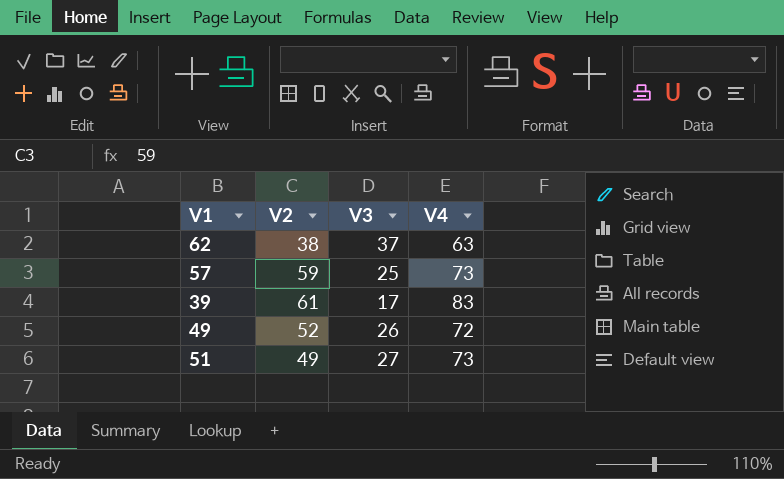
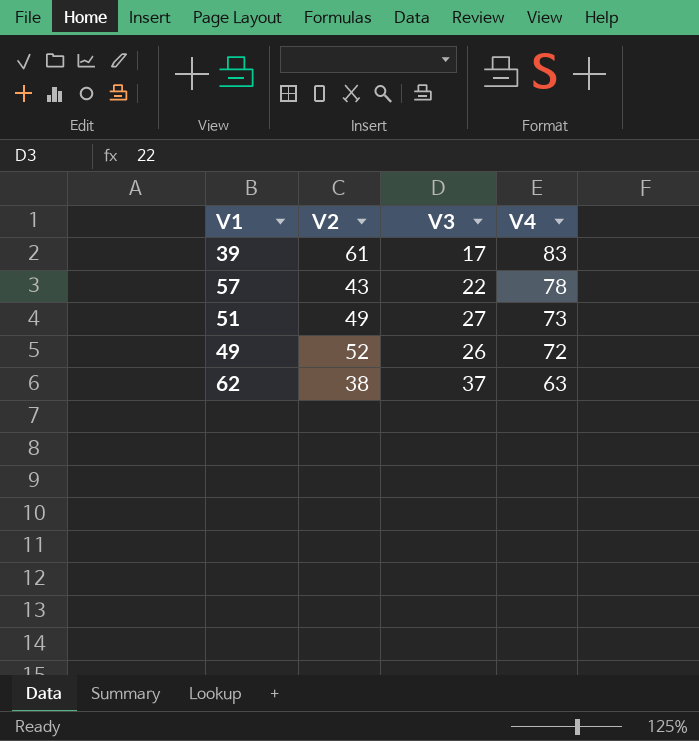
row order: none -> V4 descending
57 | V2: 59 -> 43
57 | V3: 25 -> 22
57 | V4: 73 -> 78

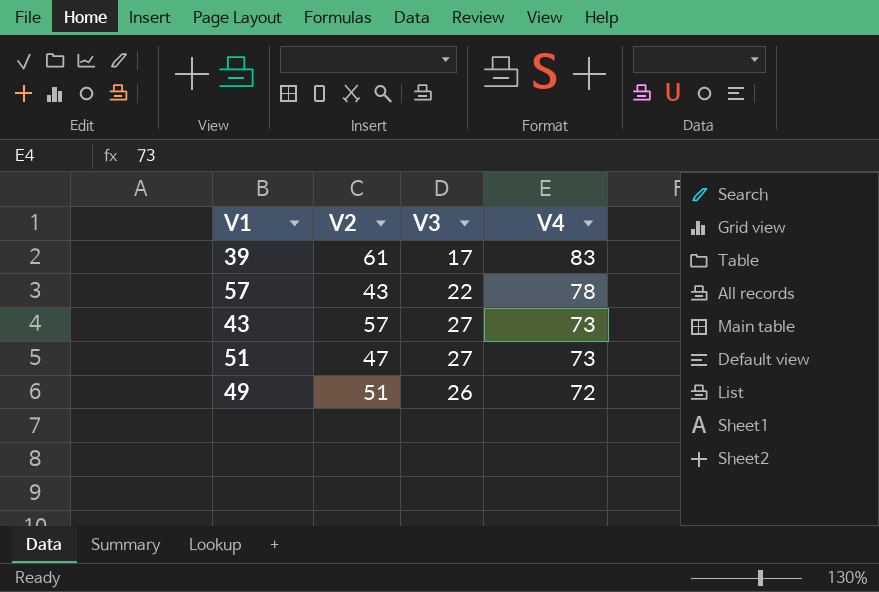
row 62: 38 | 37 | 63 -> none
row 43: none -> 57 | 27 | 73
51 | V2: 49 -> 47
49 | V2: 52 -> 51

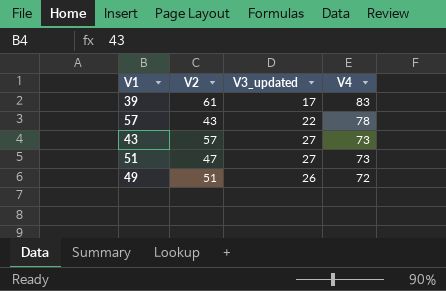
column name: V3 -> V3_updated

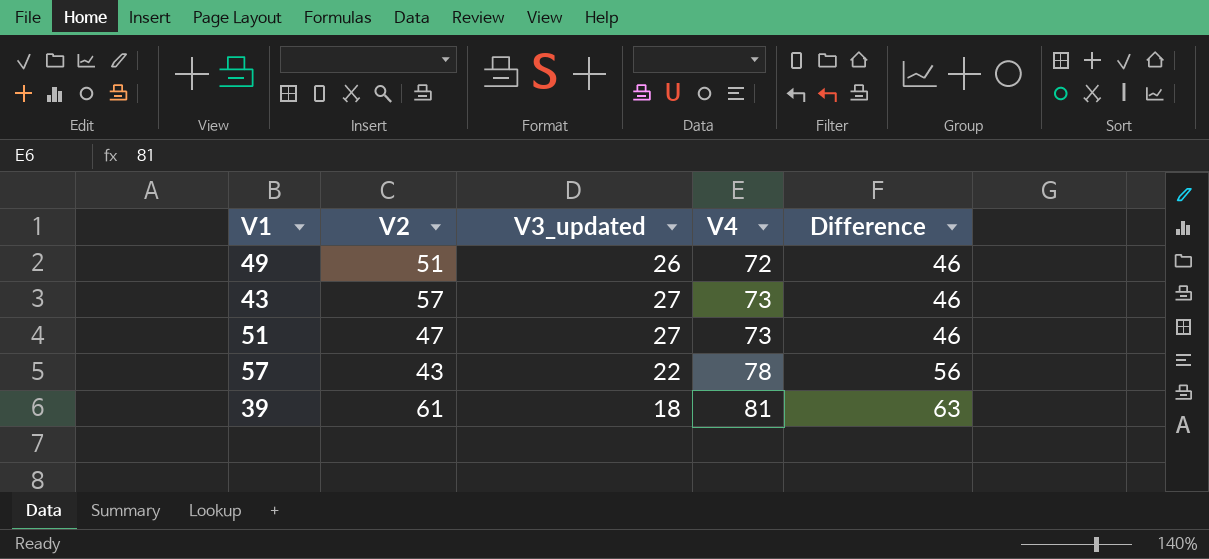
row order: V4 descending -> V4 ascending
column Difference | formula: none -> [V4] - [V3_updated]
39 | V3_updated: 17 -> 18
39 | V4: 83 -> 81

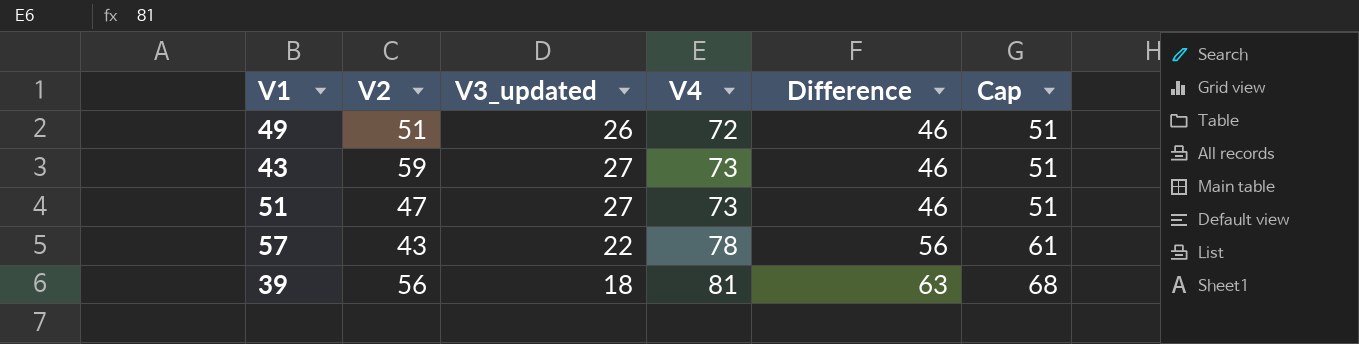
column Cap | formula: none -> [Difference] + 5
43 | V2: 57 -> 59
39 | V2: 61 -> 56

